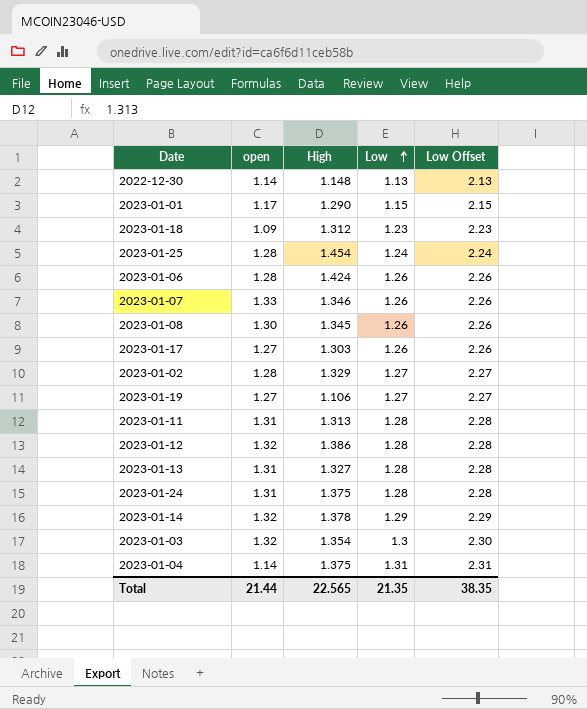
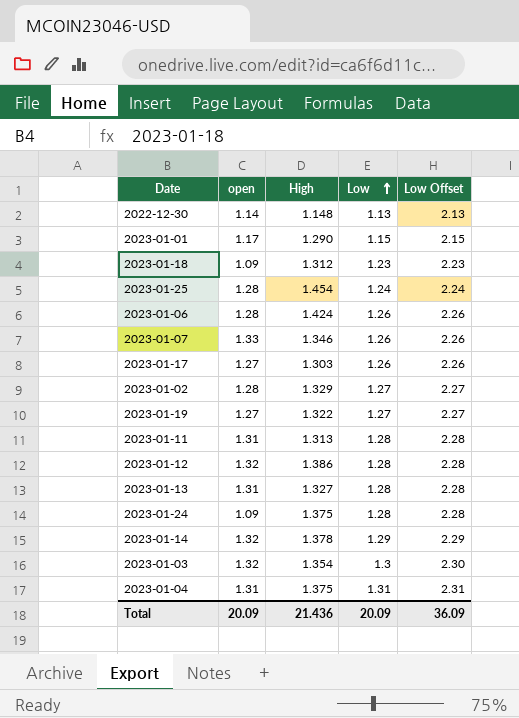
row 2023-01-08: 1.30 | 1.345 | 1.26 | 2.26 -> none
2023-01-19 | High: 1.106 -> 1.322
2023-01-24 | open: 1.31 -> 1.09
2023-01-04 | open: 1.14 -> 1.31
Total | open: 21.44 -> 20.09
Total | High: 22.565 -> 21.436
Total | Low: 21.35 -> 20.09
Total | Low Offset: 38.35 -> 36.09

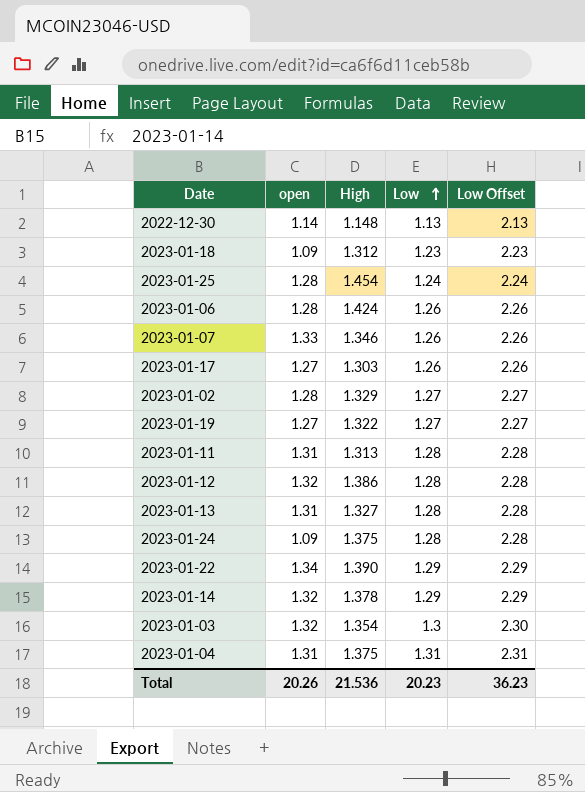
row 2023-01-01: 1.17 | 1.290 | 1.15 | 2.15 -> none
row 2023-01-22: none -> 1.34 | 1.390 | 1.29 | 2.29
Total | open: 20.09 -> 20.26
Total | High: 21.436 -> 21.536
Total | Low: 20.09 -> 20.23
Total | Low Offset: 36.09 -> 36.23

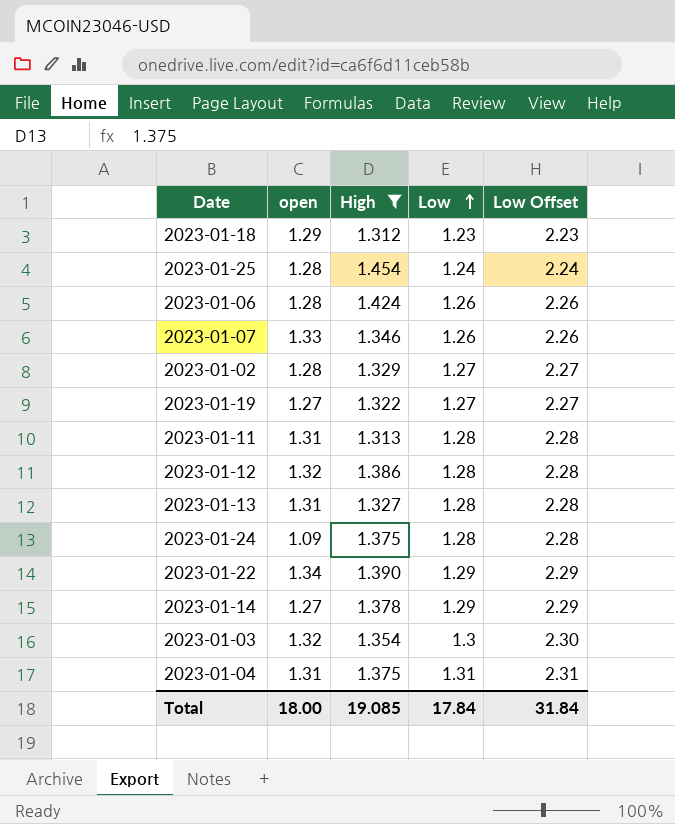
filter: none -> High >= 1.312
2023-01-18 | open: 1.09 -> 1.29
2023-01-14 | open: 1.32 -> 1.27
Total | open: 20.26 -> 18.00
Total | High: 21.536 -> 19.085
Total | Low: 20.23 -> 17.84
Total | Low Offset: 36.23 -> 31.84

